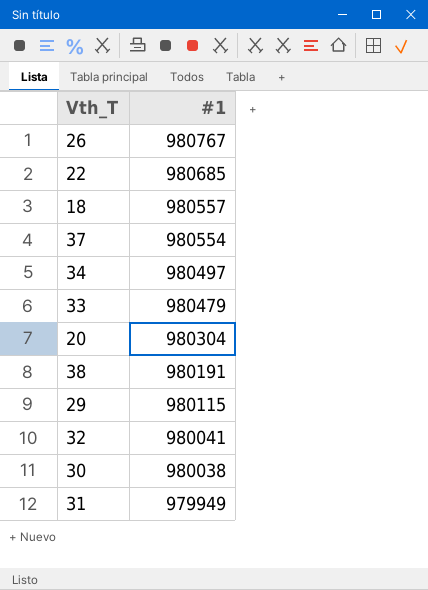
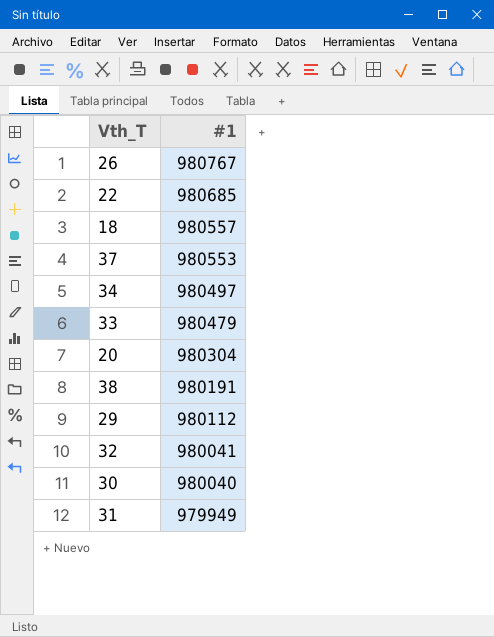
37 | #1: 980554 -> 980553
29 | #1: 980115 -> 980112
30 | #1: 980038 -> 980040

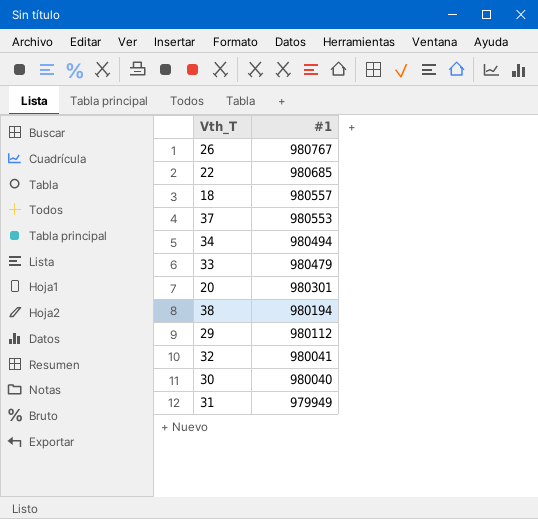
34 | #1: 980497 -> 980494
20 | #1: 980304 -> 980301
38 | #1: 980191 -> 980194

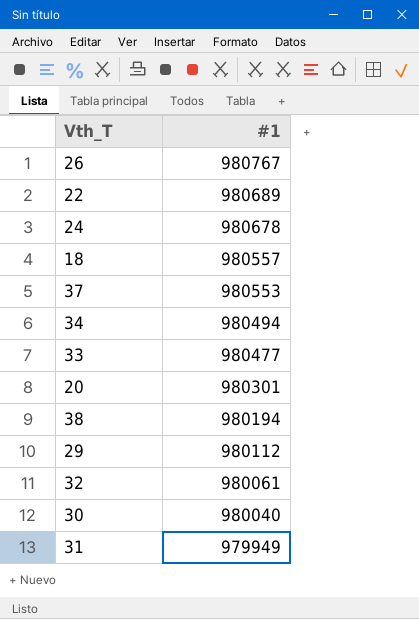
22 | #1: 980685 -> 980689
row 24: none -> 980678
33 | #1: 980479 -> 980477
32 | #1: 980041 -> 980061

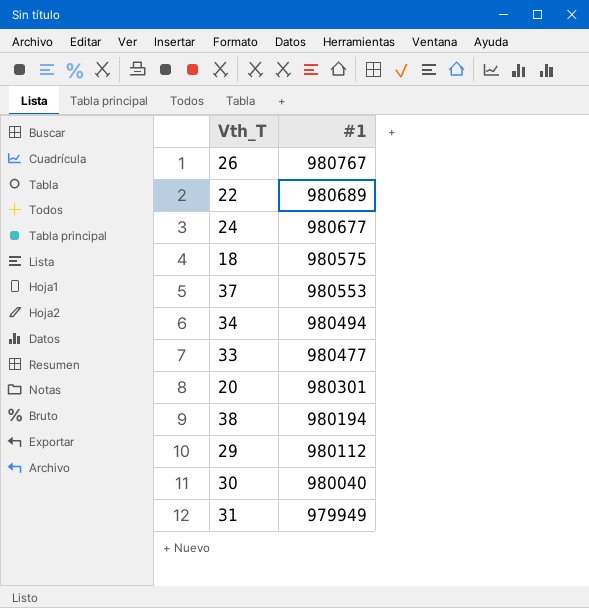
row 32: 980061 -> none
24 | #1: 980678 -> 980677
18 | #1: 980557 -> 980575

